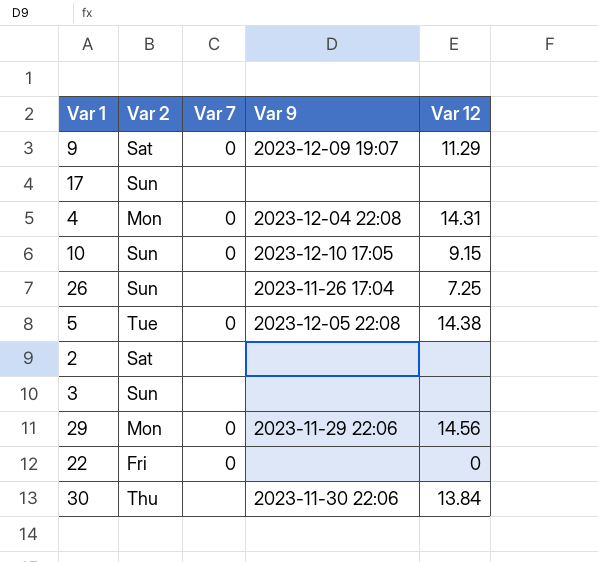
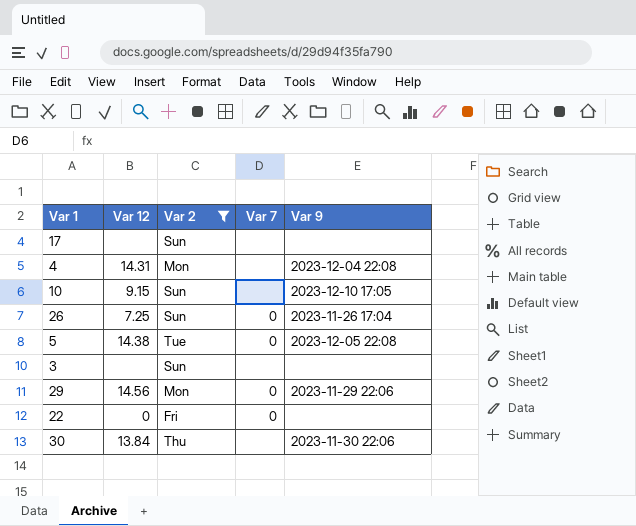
filter: none -> Var 2 != Sat
column Var 12 | position: 5 -> 2
4 | Var 7: 0 -> none
10 | Var 7: 0 -> none
26 | Var 7: none -> 0

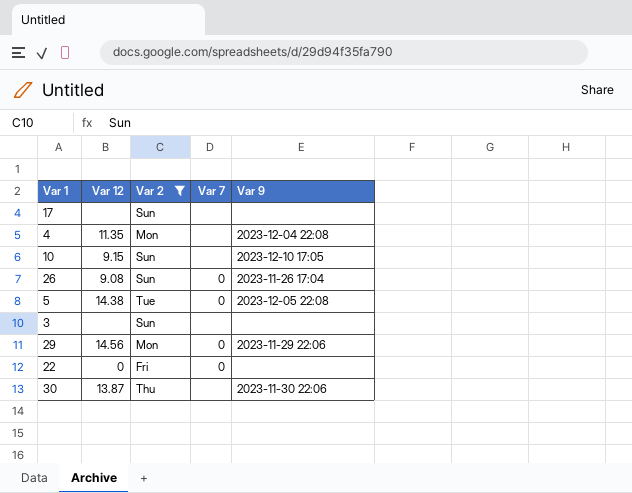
4 | Var 12: 14.31 -> 11.35
26 | Var 12: 7.25 -> 9.08
30 | Var 12: 13.84 -> 13.87

